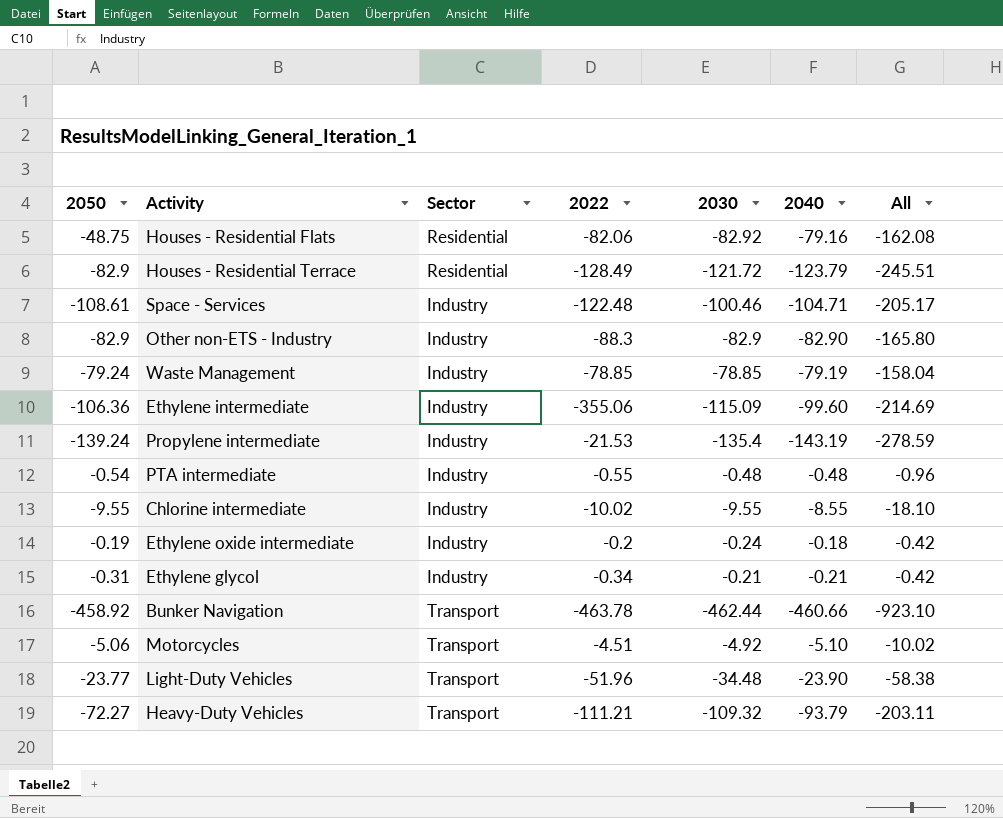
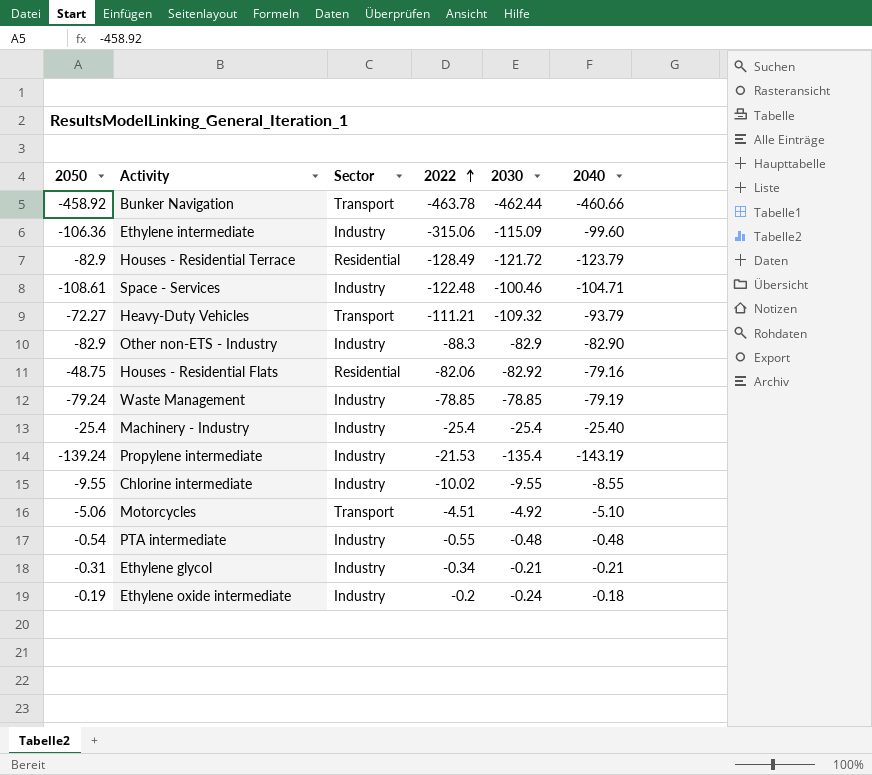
row order: none -> 2022 ascending
column All | formula: [2030] + [2040] -> none
row Light-Duty Vehicles: -23.77 | Transport | -51.96 | -34.48 | -23.90 | -58.38 -> none
Ethylene intermediate | 2022: -355.06 -> -315.06
row Machinery - Industry: none -> -25.4 | Industry | -25.4 | -25.4 | -25.40

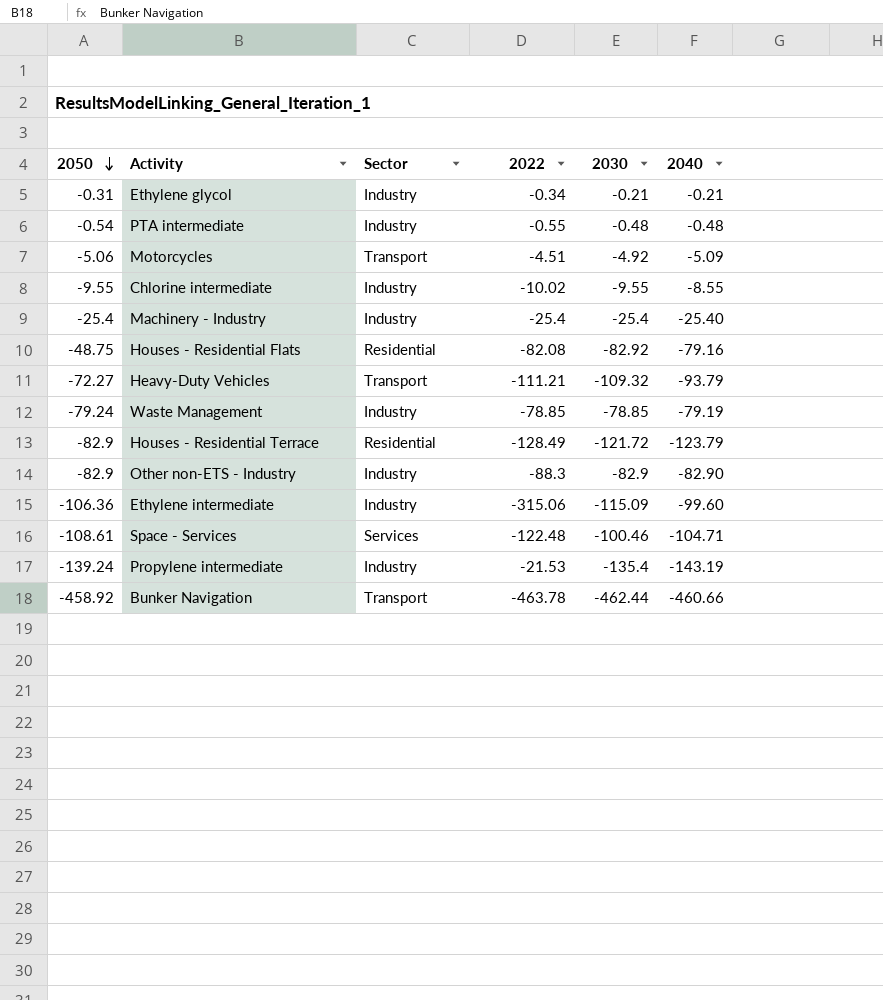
row order: 2022 ascending -> 2050 descending
row Ethylene oxide intermediate: -0.19 | Industry | -0.2 | -0.24 | -0.18 -> none
Motorcycles | 2040: -5.10 -> -5.09
Houses - Residential Flats | 2022: -82.06 -> -82.08
Space - Services | Sector: Industry -> Services

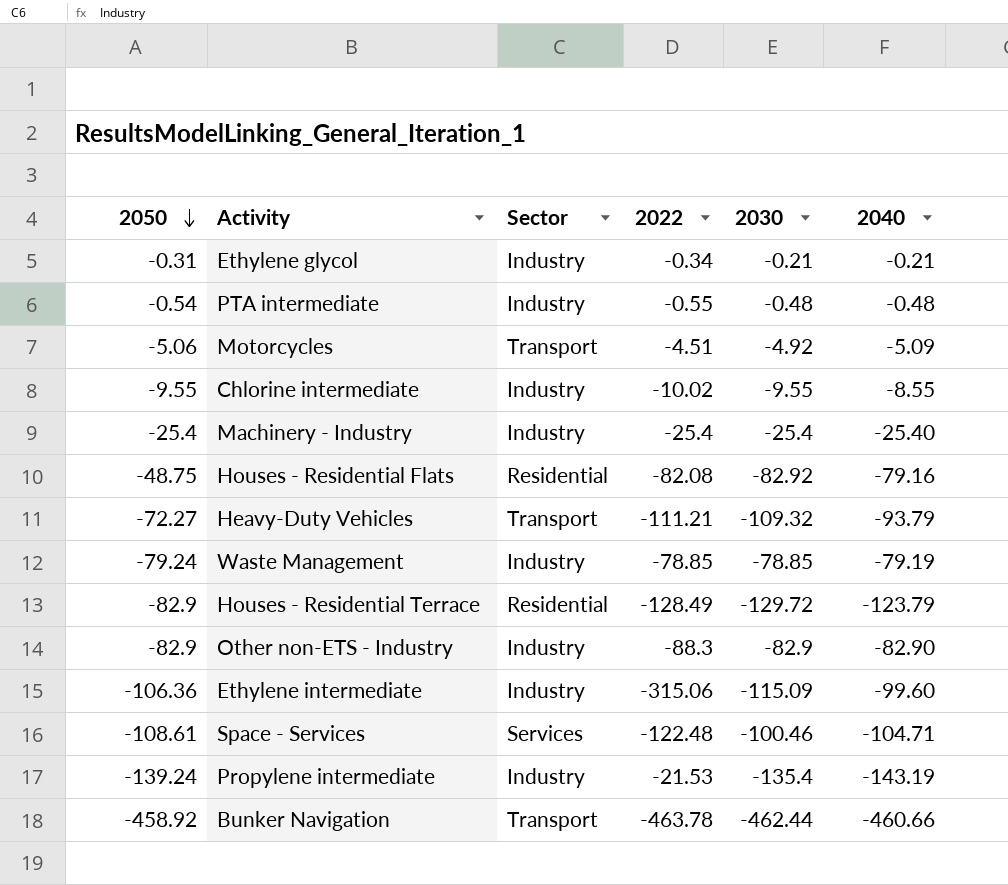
Houses - Residential Terrace | 2030: -121.72 -> -129.72

